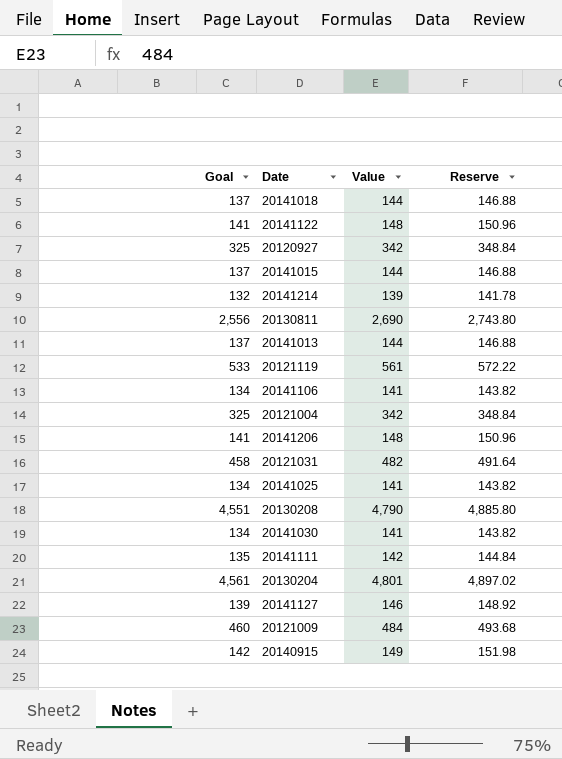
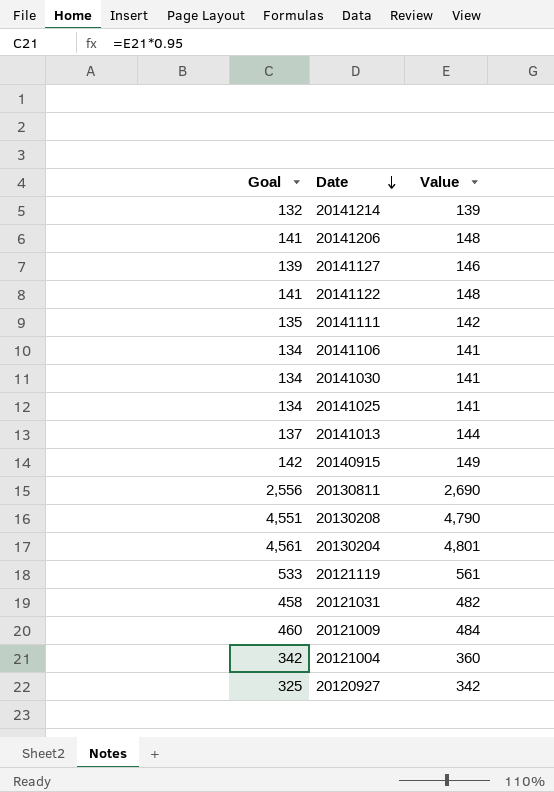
row order: none -> Date descending
column Reserve | formula: [Value] * 1.02 -> none
row 20141018: 137 | 144 | 146.88 -> none
row 20141015: 137 | 144 | 146.88 -> none
20121004 | Goal: 325 -> 342
20121004 | Value: 342 -> 360

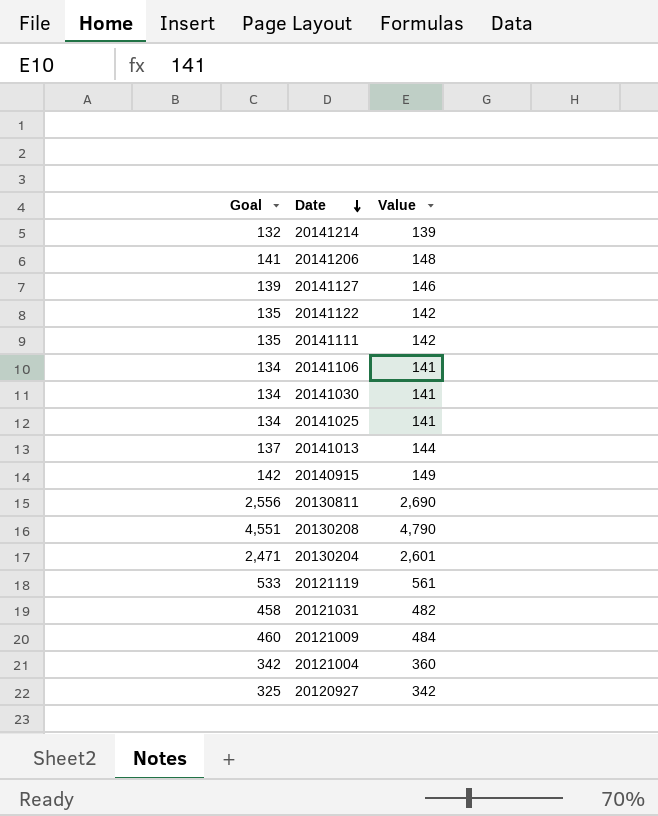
20141122 | Goal: 141 -> 135
20141122 | Value: 148 -> 142
20130204 | Goal: 4,561 -> 2,471
20130204 | Value: 4,801 -> 2,601

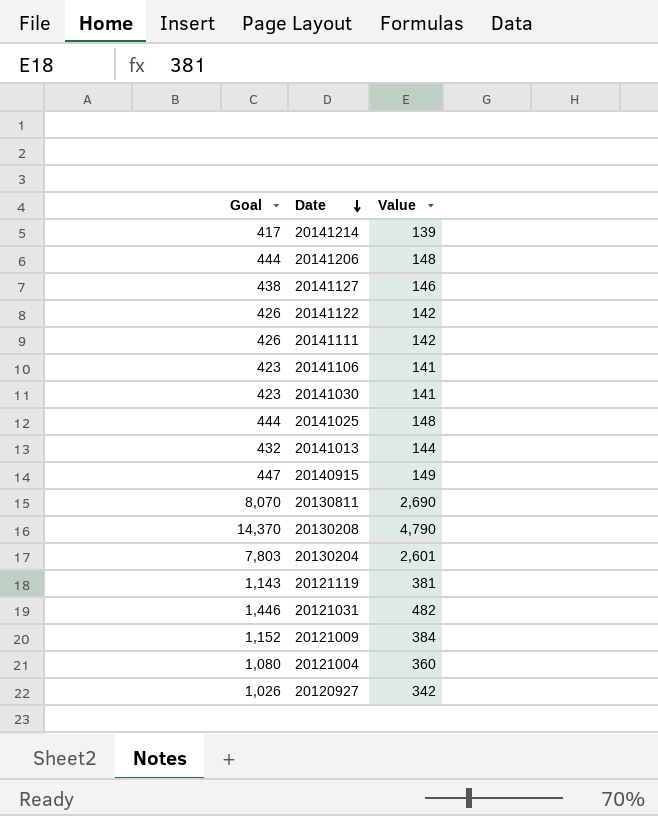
column Goal | formula: [Value] * 0.95 -> [Value] * 3
20141025 | Value: 141 -> 148
20121119 | Value: 561 -> 381
20121009 | Value: 484 -> 384

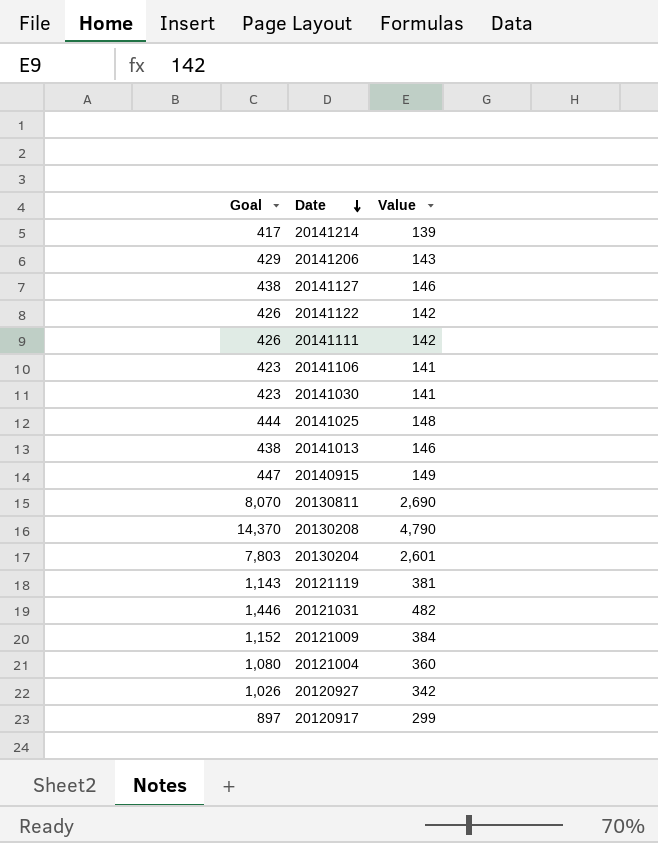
20141206 | Goal: 444 -> 429
20141206 | Value: 148 -> 143
20141013 | Goal: 432 -> 438
20141013 | Value: 144 -> 146
row 20120917: none -> 897 | 299

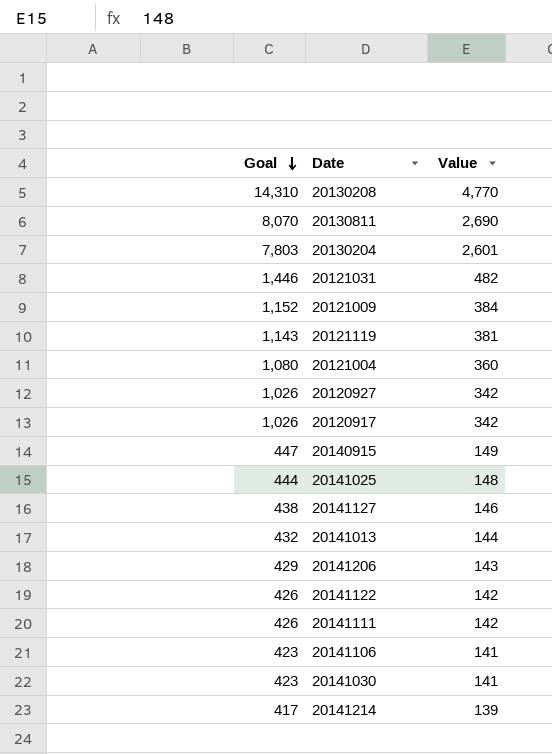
row order: Date descending -> Goal descending
20130208 | Goal: 14,370 -> 14,310
20130208 | Value: 4,790 -> 4,770
20120917 | Goal: 897 -> 1,026
20120917 | Value: 299 -> 342
20141013 | Goal: 438 -> 432
20141013 | Value: 146 -> 144

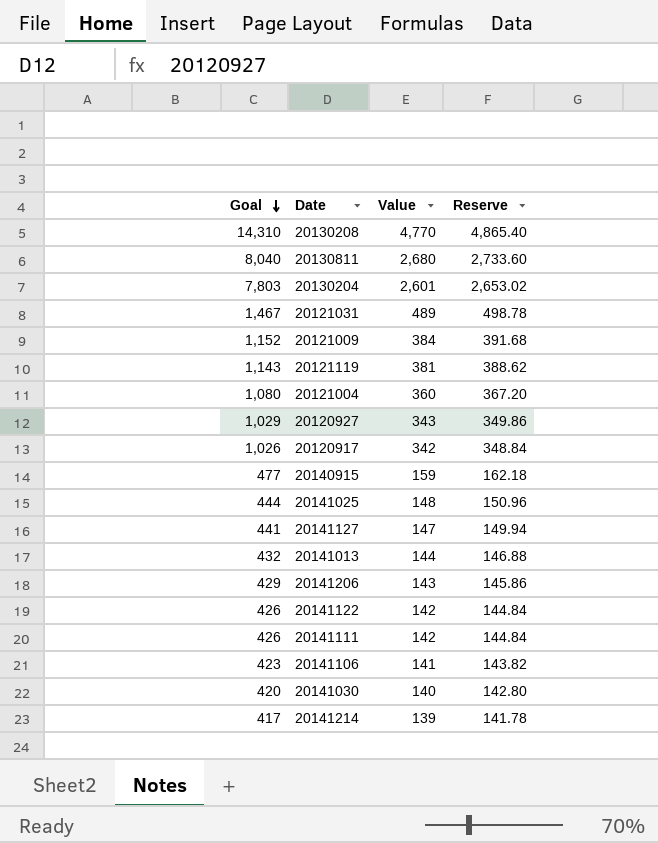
column Reserve | formula: none -> [Value] * 1.02
20130811 | Goal: 8,070 -> 8,040
20130811 | Value: 2,690 -> 2,680
20121031 | Goal: 1,446 -> 1,467
20121031 | Value: 482 -> 489
20120927 | Goal: 1,026 -> 1,029
20120927 | Value: 342 -> 343
20140915 | Goal: 447 -> 477
20140915 | Value: 149 -> 159
20141127 | Goal: 438 -> 441
20141127 | Value: 146 -> 147
20141030 | Goal: 423 -> 420
20141030 | Value: 141 -> 140

